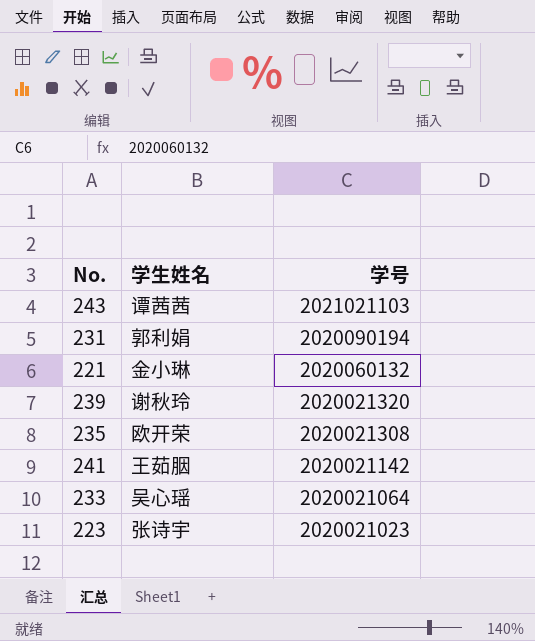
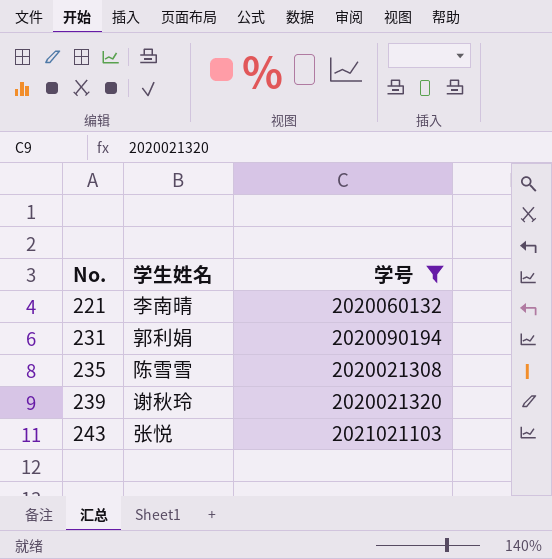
filter: none -> 学号 >= 2020021308
row order: 学号 descending -> No. ascending
221 | 学生姓名: 金小琳 -> 李南晴
235 | 学生姓名: 欧开荣 -> 陈雪雪
243 | 学生姓名: 谭茜茜 -> 张悦

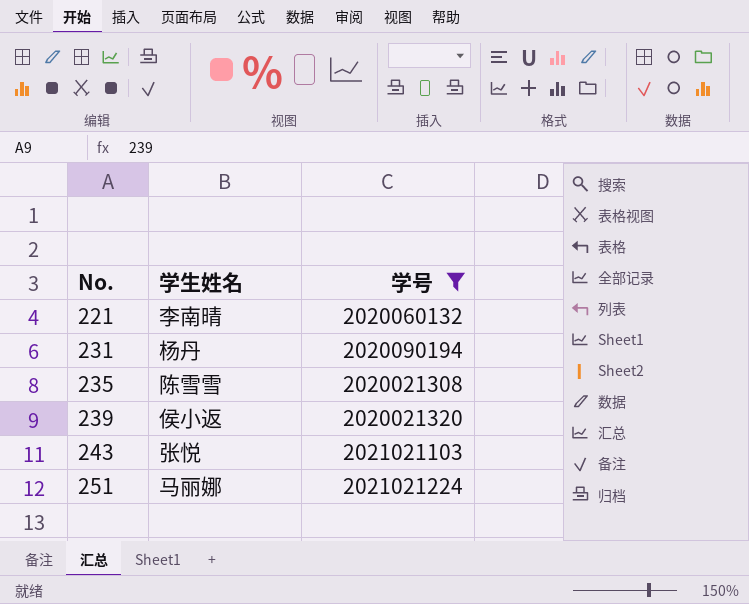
231 | 学生姓名: 郭利娟 -> 杨丹
239 | 学生姓名: 谢秋玲 -> 侯小返
row 251: none -> 马丽娜 | 2021021224

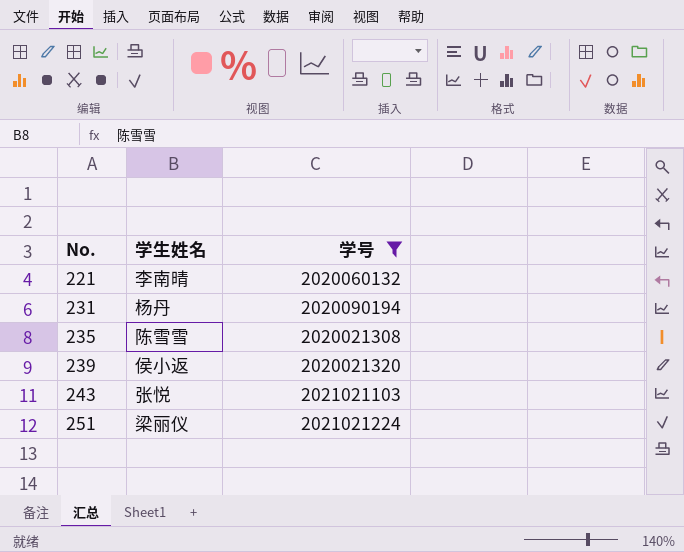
251 | 学生姓名: 马丽娜 -> 梁丽仪

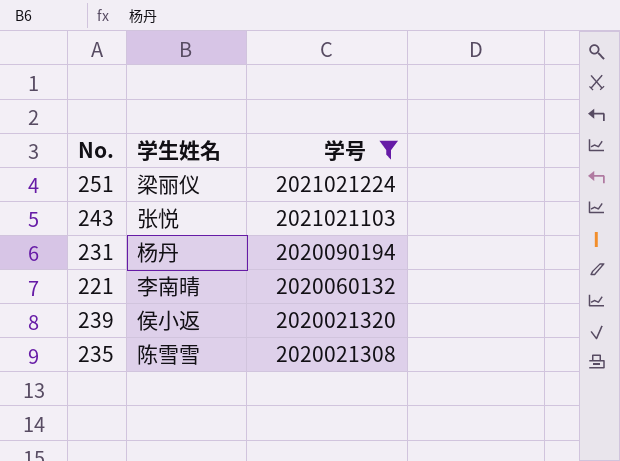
row order: No. ascending -> 学号 descending

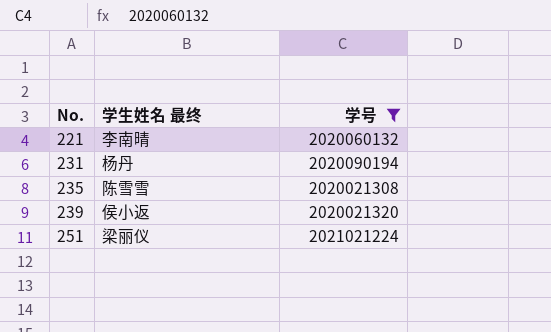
row order: 学号 descending -> No. ascending
column name: 学生姓名 -> 学生姓名 最终
row 243: 张悦 | 2021021103 -> none

